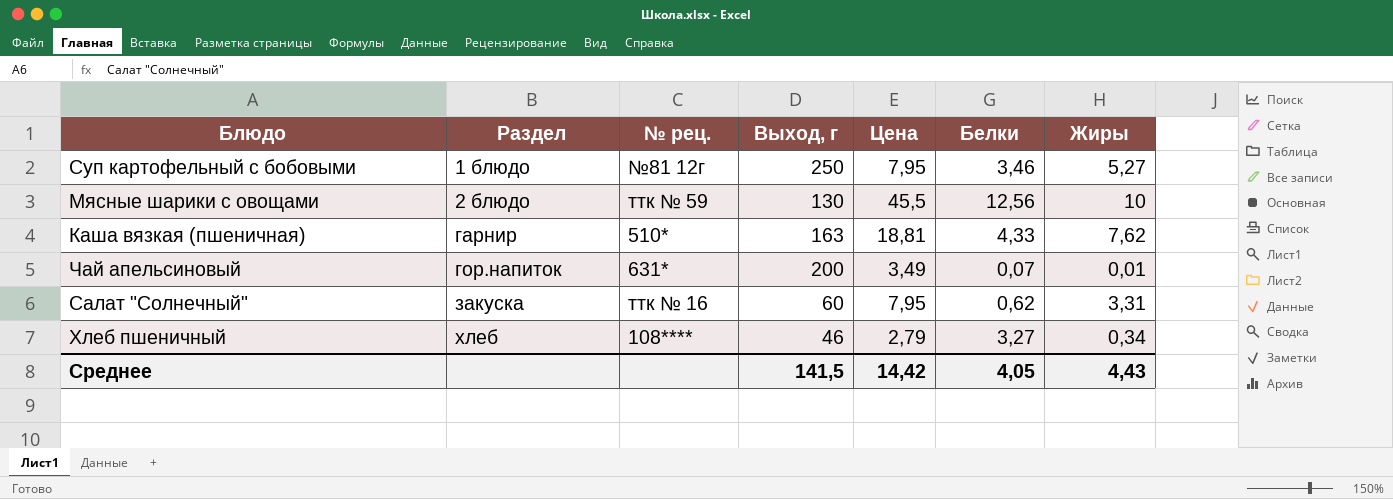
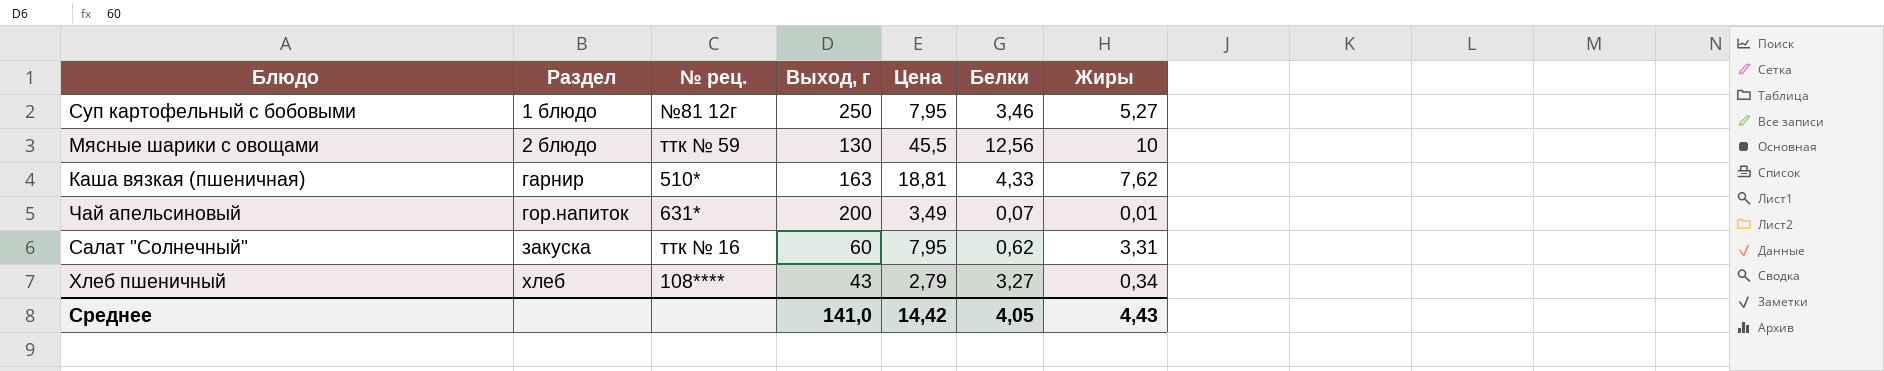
Хлеб пшеничный | Выход, г: 46 -> 43
Среднее | Выход, г: 141,5 -> 141,0

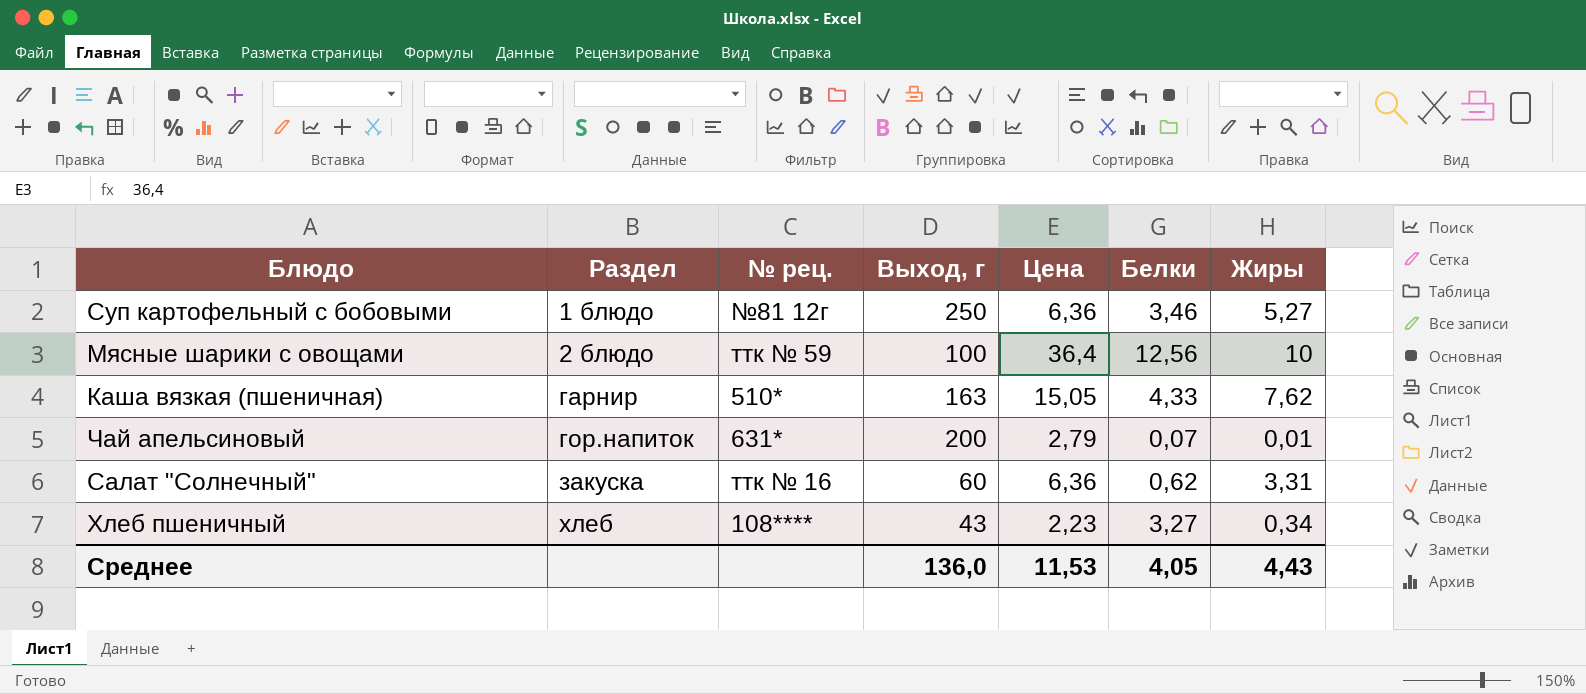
Суп картофельный с бобовыми | Цена: 7,95 -> 6,36
Мясные шарики с овощами | Выход, г: 130 -> 100
Мясные шарики с овощами | Цена: 45,5 -> 36,4
Каша вязкая (пшеничная) | Цена: 18,81 -> 15,05
Чай апельсиновый | Цена: 3,49 -> 2,79
Салат "Солнечный" | Цена: 7,95 -> 6,36
Хлеб пшеничный | Цена: 2,79 -> 2,23
Среднее | Выход, г: 141,0 -> 136,0
Среднее | Цена: 14,42 -> 11,53

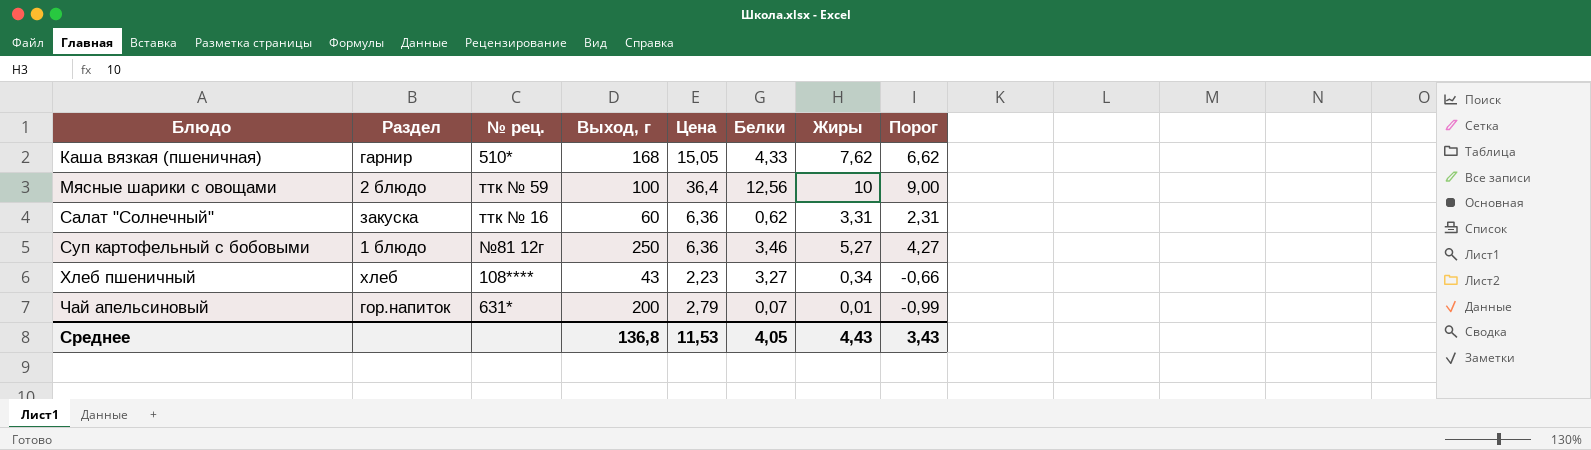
row order: Раздел ascending -> Блюдо ascending
column Порог | formula: none -> [Жиры] - 1
Каша вязкая (пшеничная) | Выход, г: 163 -> 168
Среднее | Выход, г: 136,0 -> 136,8

